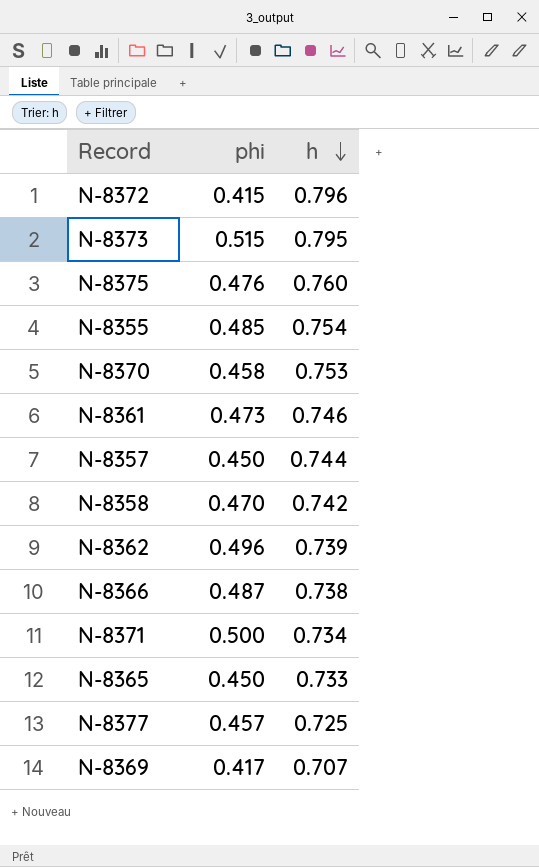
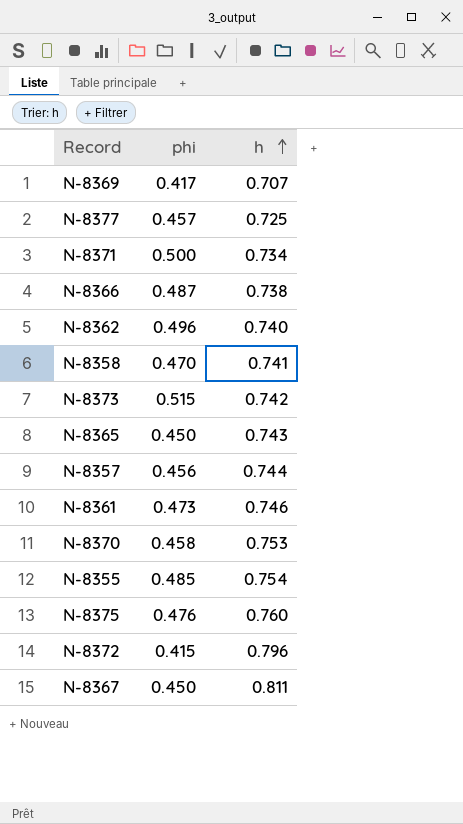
row order: h descending -> h ascending
N-8362 | h: 0.739 -> 0.740
N-8358 | h: 0.742 -> 0.741
N-8373 | h: 0.795 -> 0.742
N-8365 | h: 0.733 -> 0.743
N-8357 | phi: 0.450 -> 0.456
row N-8367: none -> 0.450 | 0.811

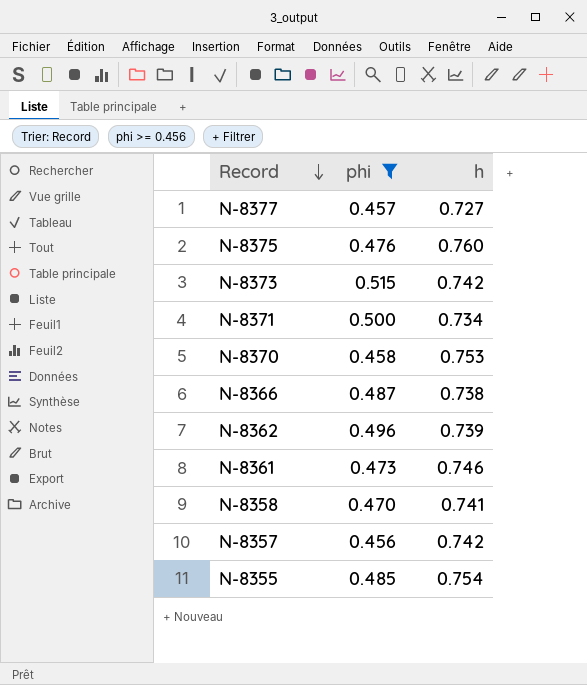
filter: none -> phi >= 0.456
row order: h ascending -> Record descending
N-8377 | h: 0.725 -> 0.727
N-8362 | h: 0.740 -> 0.739
N-8357 | h: 0.744 -> 0.742

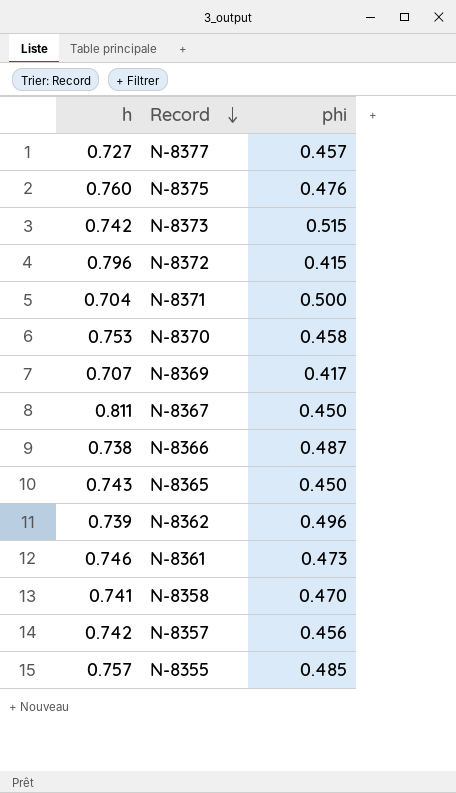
filter: phi >= 0.456 -> none
column h | position: 3 -> 1
N-8371 | h: 0.734 -> 0.704
N-8355 | h: 0.754 -> 0.757

